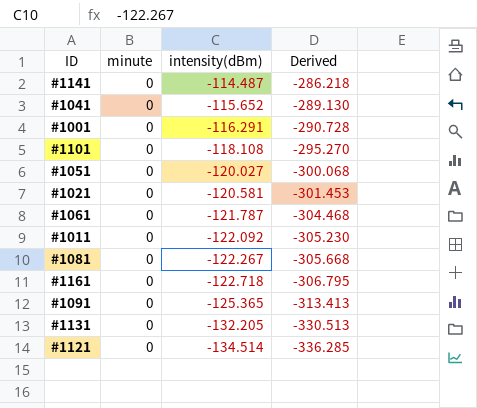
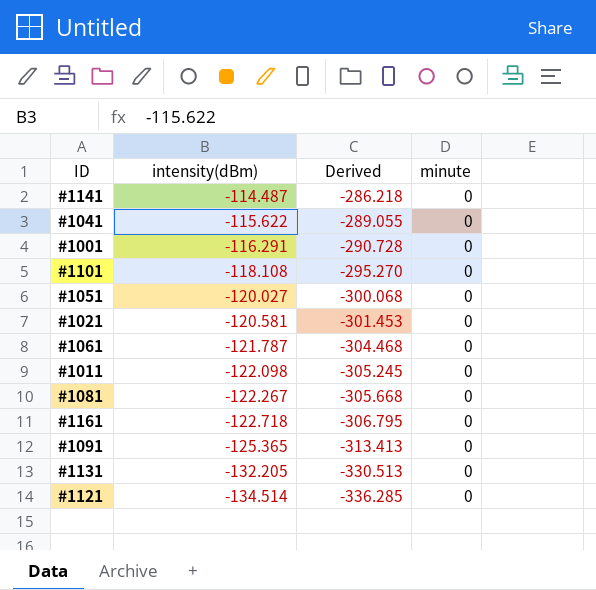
column minute | position: 2 -> 4
#1041 | intensity(dBm): -115.652 -> -115.622
#1041 | Derived: -289.130 -> -289.055
#1011 | intensity(dBm): -122.092 -> -122.098
#1011 | Derived: -305.230 -> -305.245

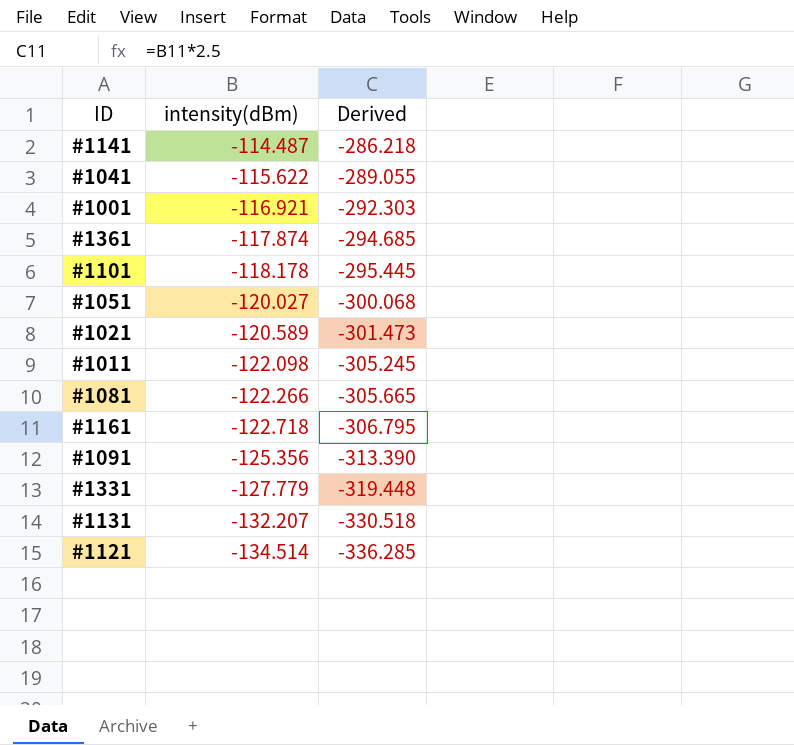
column minute | position: 4 -> none
row #1061: -121.787 | -304.468 | 0 -> none
#1001 | intensity(dBm): -116.291 -> -116.921
#1001 | Derived: -290.728 -> -292.303
row #1361: none -> -117.874 | -294.685
#1101 | intensity(dBm): -118.108 -> -118.178
#1101 | Derived: -295.270 -> -295.445
#1021 | intensity(dBm): -120.581 -> -120.589
#1021 | Derived: -301.453 -> -301.473
#1081 | intensity(dBm): -122.267 -> -122.266
#1081 | Derived: -305.668 -> -305.665
#1091 | intensity(dBm): -125.365 -> -125.356
#1091 | Derived: -313.413 -> -313.390
row #1331: none -> -127.779 | -319.448
#1131 | intensity(dBm): -132.205 -> -132.207
#1131 | Derived: -330.513 -> -330.518

